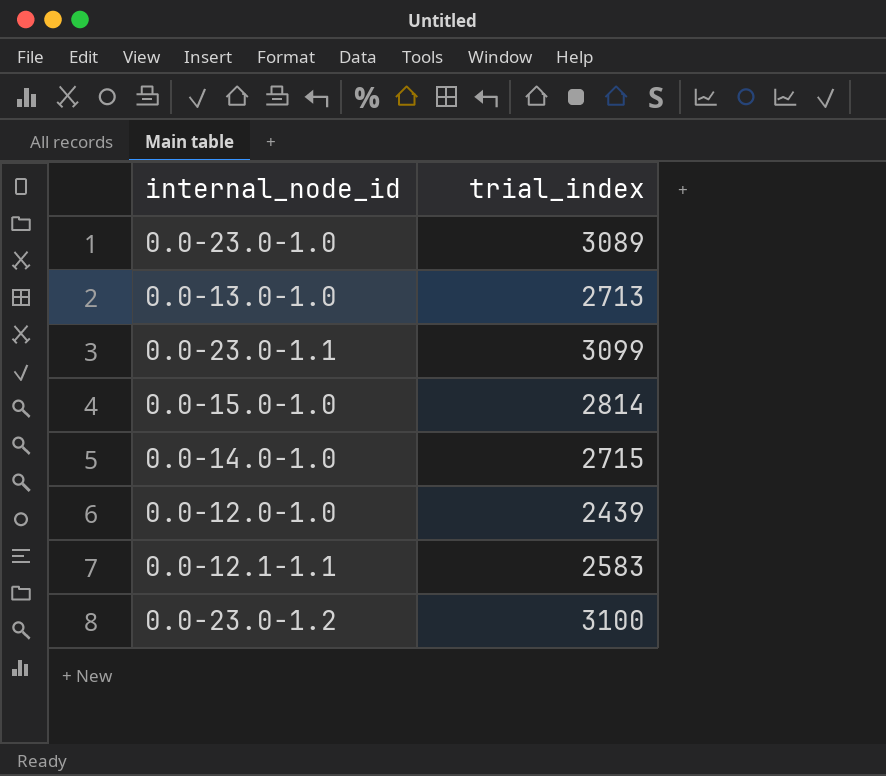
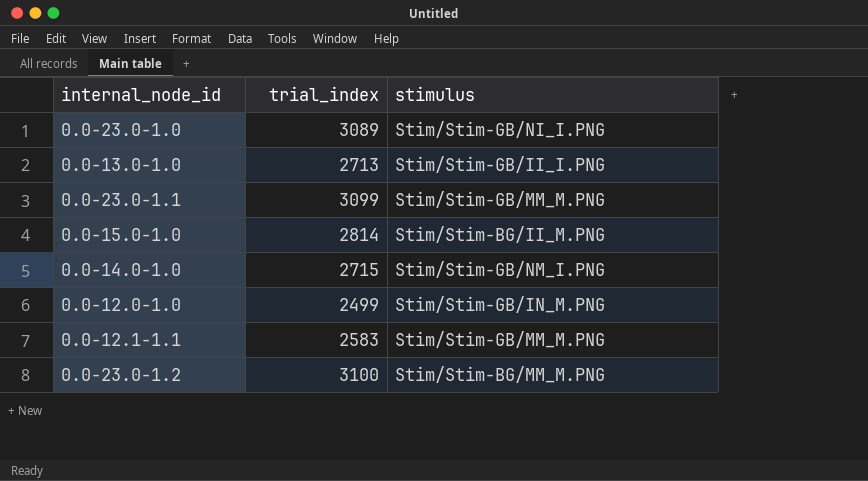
column stimulus | position: none -> 3
0.0-12.0-1.0 | trial_index: 2439 -> 2499

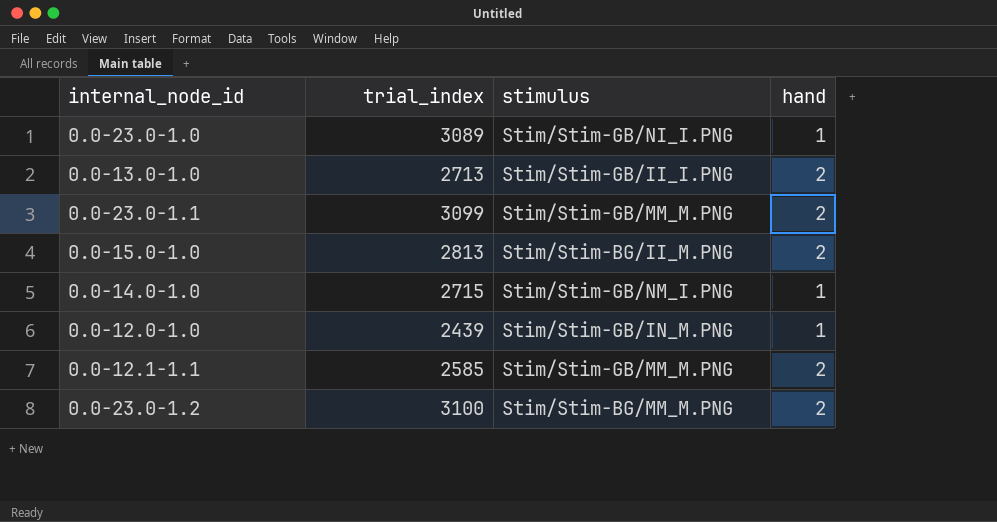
column hand | position: none -> 4
0.0-15.0-1.0 | trial_index: 2814 -> 2813
0.0-12.0-1.0 | trial_index: 2499 -> 2439
0.0-12.1-1.1 | trial_index: 2583 -> 2585

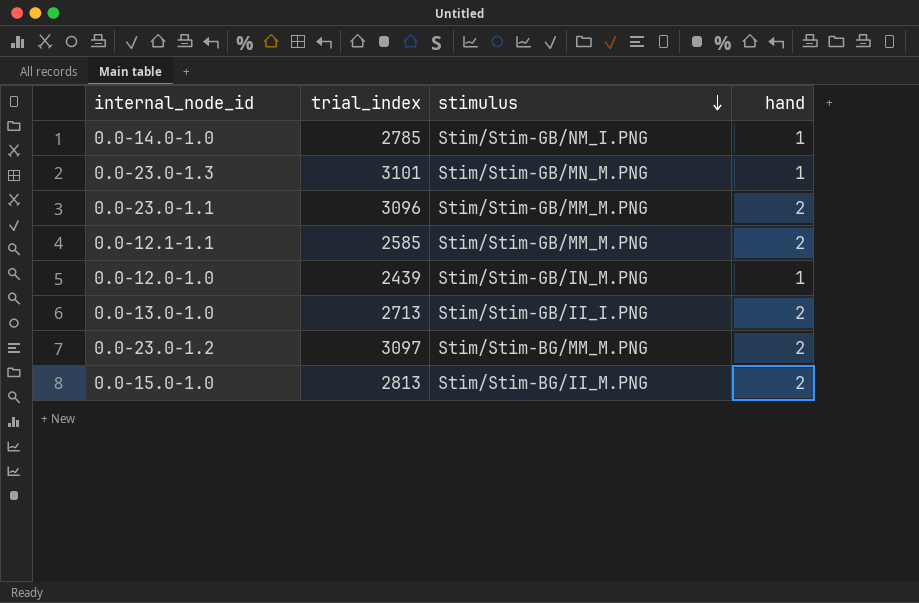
row order: none -> stimulus descending
row 0.0-23.0-1.0: 3089 | Stim/Stim-GB/NI_I.PNG | 1 -> none
0.0-14.0-1.0 | trial_index: 2715 -> 2785
row 0.0-23.0-1.3: none -> 3101 | Stim/Stim-GB/MN_M.PNG | 1
0.0-23.0-1.1 | trial_index: 3099 -> 3096
0.0-23.0-1.2 | trial_index: 3100 -> 3097

